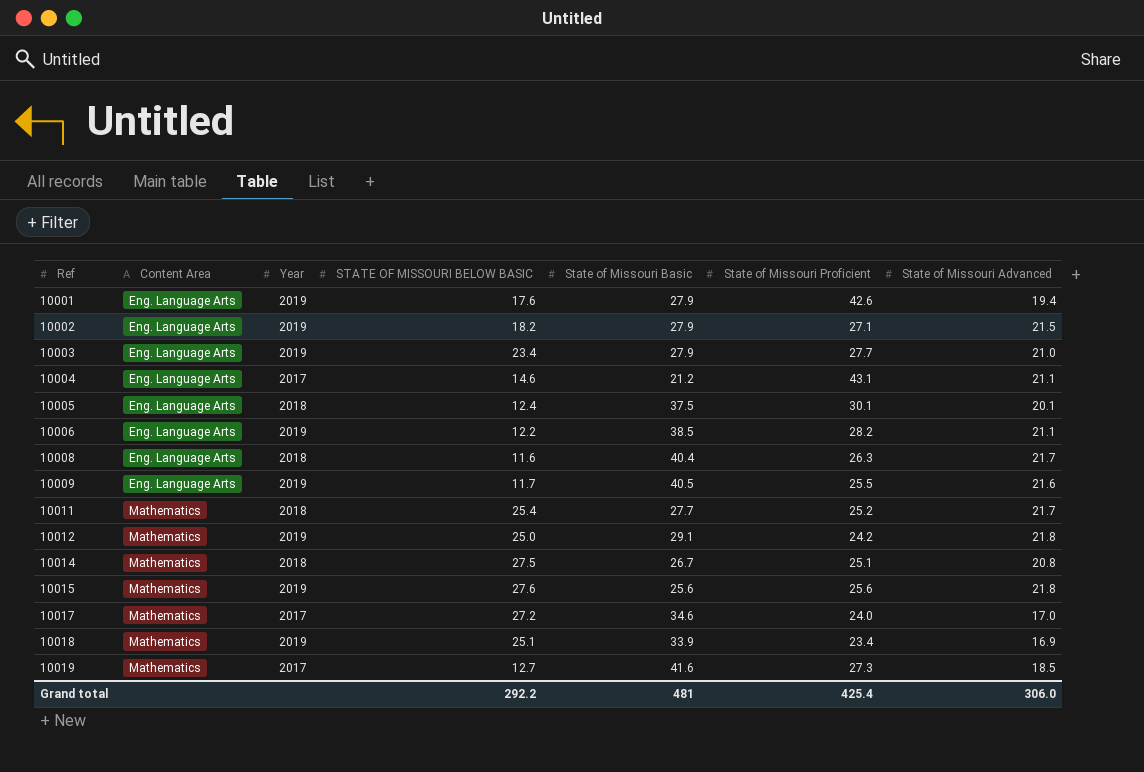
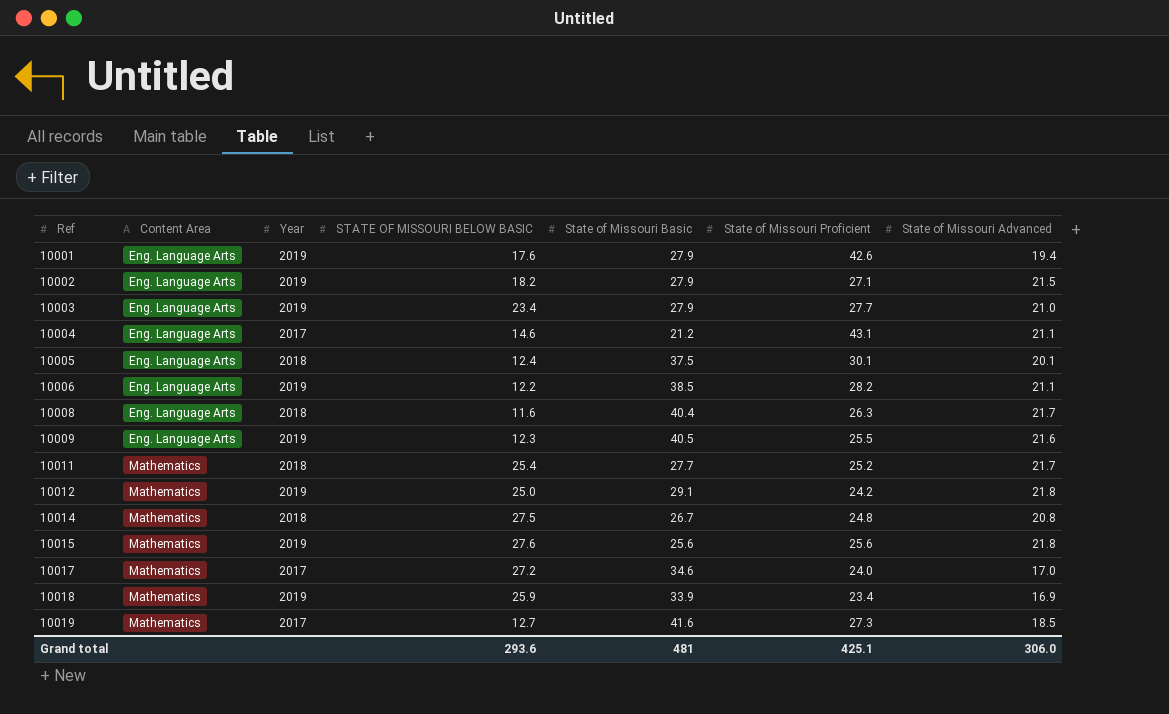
10009 | STATE OF MISSOURI BELOW BASIC: 11.7 -> 12.3
10014 | State of Missouri Proficient: 25.1 -> 24.8
10018 | STATE OF MISSOURI BELOW BASIC: 25.1 -> 25.9
Grand total | STATE OF MISSOURI BELOW BASIC: 292.2 -> 293.6
Grand total | State of Missouri Proficient: 425.4 -> 425.1

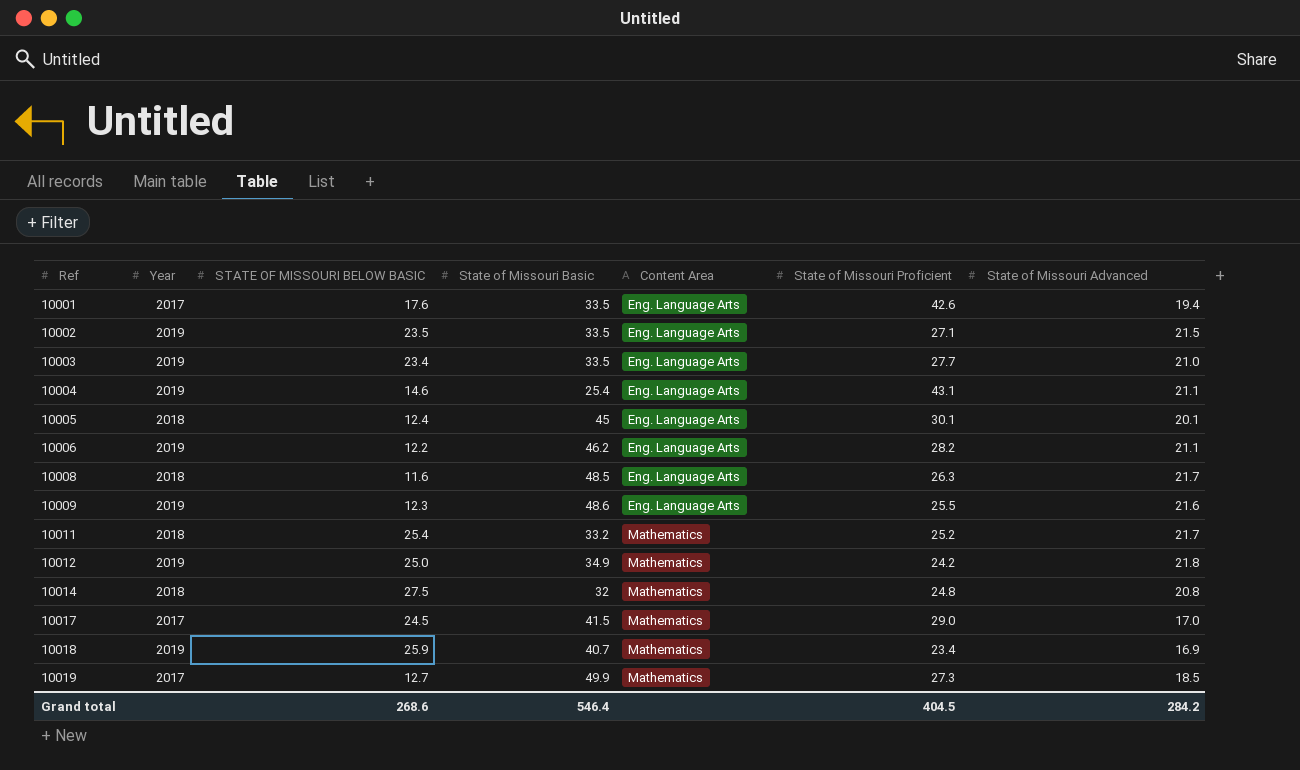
column Content Area | position: 2 -> 5
row 10015: Mathematics | 2019 | 27.6 | 25.6 | 25.6 | 21.8 -> none
10001 | Year: 2019 -> 2017
10001 | State of Missouri Basic: 27.9 -> 33.5
10002 | STATE OF MISSOURI BELOW BASIC: 18.2 -> 23.5
10002 | State of Missouri Basic: 27.9 -> 33.5
10003 | State of Missouri Basic: 27.9 -> 33.5
10004 | Year: 2017 -> 2019
10004 | State of Missouri Basic: 21.2 -> 25.4
10005 | State of Missouri Basic: 37.5 -> 45
10006 | State of Missouri Basic: 38.5 -> 46.2
10008 | State of Missouri Basic: 40.4 -> 48.5
10009 | State of Missouri Basic: 40.5 -> 48.6
10011 | State of Missouri Basic: 27.7 -> 33.2
10012 | State of Missouri Basic: 29.1 -> 34.9
10014 | State of Missouri Basic: 26.7 -> 32
10017 | STATE OF MISSOURI BELOW BASIC: 27.2 -> 24.5
10017 | State of Missouri Basic: 34.6 -> 41.5
10017 | State of Missouri Proficient: 24.0 -> 29.0
10018 | State of Missouri Basic: 33.9 -> 40.7
10019 | State of Missouri Basic: 41.6 -> 49.9
Grand total | STATE OF MISSOURI BELOW BASIC: 293.6 -> 268.6
Grand total | State of Missouri Basic: 481 -> 546.4
Grand total | State of Missouri Proficient: 425.1 -> 404.5
Grand total | State of Missouri Advanced: 306.0 -> 284.2

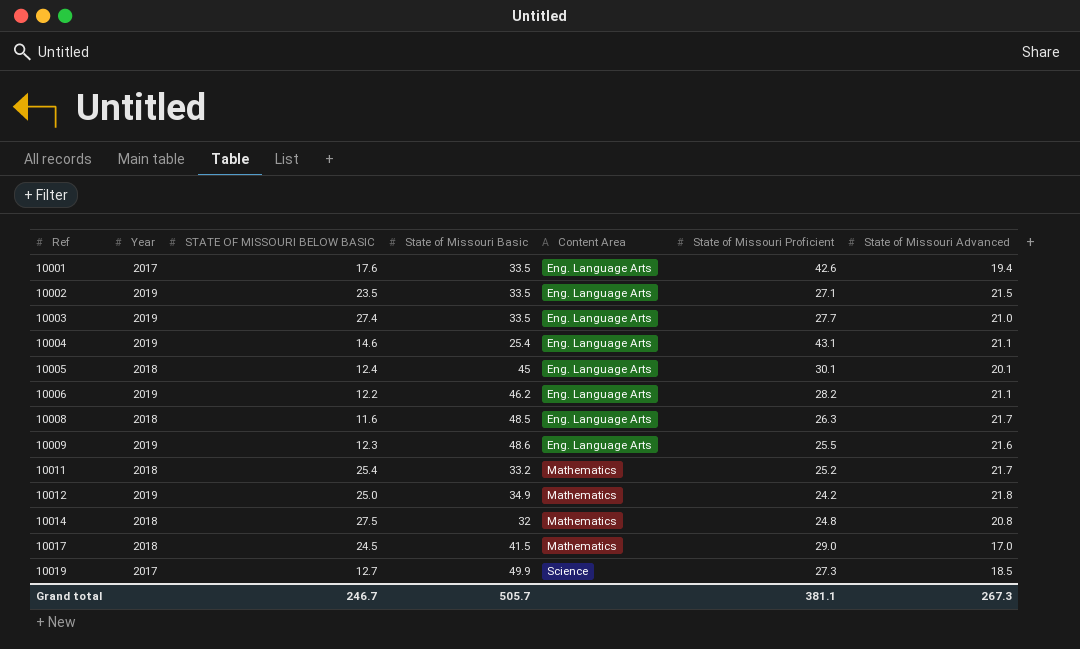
row 10018: 2019 | 25.9 | 40.7 | Mathematics | 23.4 | 16.9 -> none
10003 | STATE OF MISSOURI BELOW BASIC: 23.4 -> 27.4
10017 | Year: 2017 -> 2018
10019 | Content Area: Mathematics -> Science
Grand total | STATE OF MISSOURI BELOW BASIC: 268.6 -> 246.7
Grand total | State of Missouri Basic: 546.4 -> 505.7
Grand total | State of Missouri Proficient: 404.5 -> 381.1
Grand total | State of Missouri Advanced: 284.2 -> 267.3

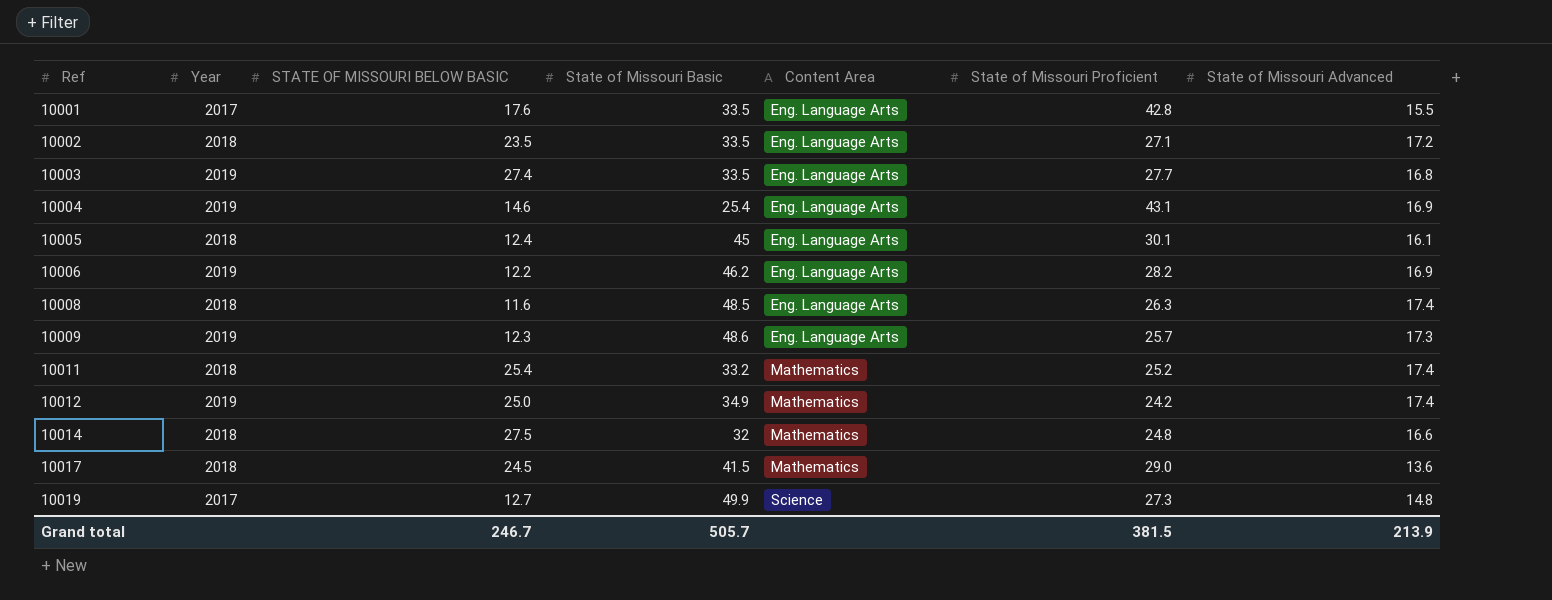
10001 | State of Missouri Proficient: 42.6 -> 42.8
10001 | State of Missouri Advanced: 19.4 -> 15.5
10002 | Year: 2019 -> 2018
10002 | State of Missouri Advanced: 21.5 -> 17.2
10003 | State of Missouri Advanced: 21.0 -> 16.8
10004 | State of Missouri Advanced: 21.1 -> 16.9
10005 | State of Missouri Advanced: 20.1 -> 16.1
10006 | State of Missouri Advanced: 21.1 -> 16.9
10008 | State of Missouri Advanced: 21.7 -> 17.4
10009 | State of Missouri Proficient: 25.5 -> 25.7
10009 | State of Missouri Advanced: 21.6 -> 17.3
10011 | State of Missouri Advanced: 21.7 -> 17.4
10012 | State of Missouri Advanced: 21.8 -> 17.4
10014 | State of Missouri Advanced: 20.8 -> 16.6
10017 | State of Missouri Advanced: 17.0 -> 13.6
10019 | State of Missouri Advanced: 18.5 -> 14.8
Grand total | State of Missouri Proficient: 381.1 -> 381.5
Grand total | State of Missouri Advanced: 267.3 -> 213.9

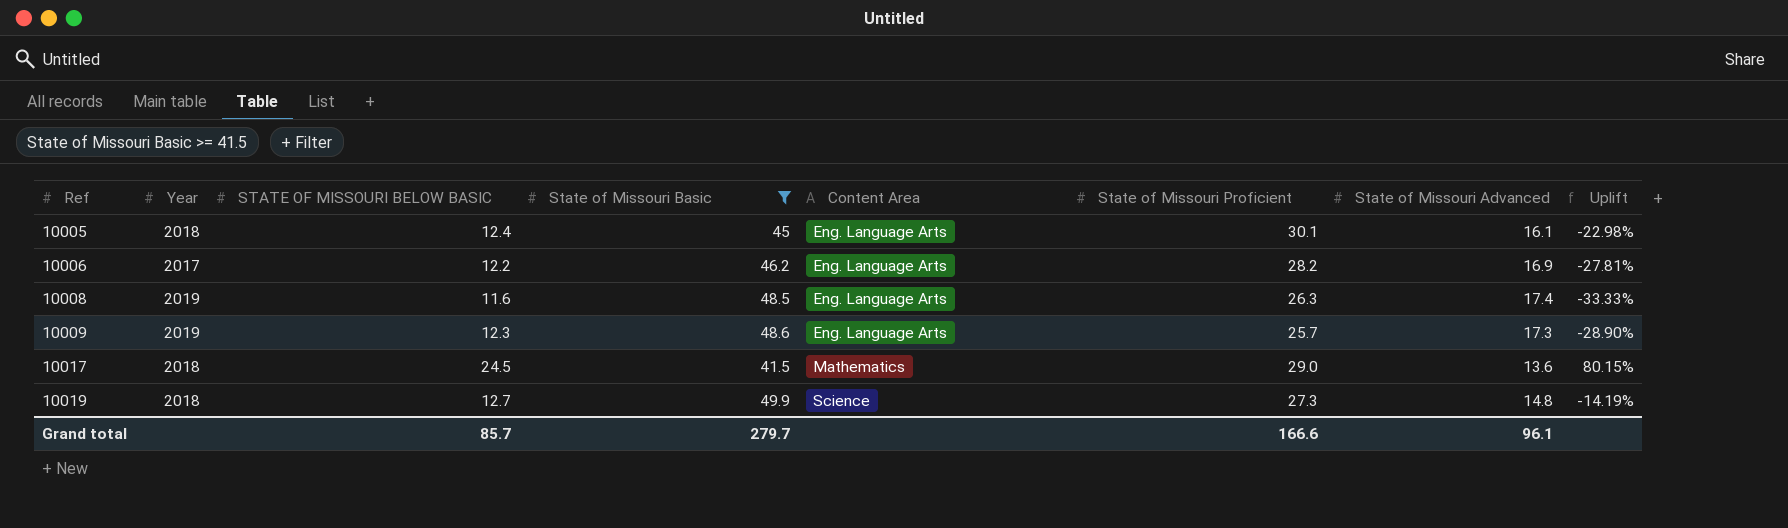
filter: none -> State of Missouri Basic >= 41.5
column Uplift | formula: none -> ([STATE OF MISSOURI BELOW BASIC] - [State of Missouri Advanced]) / [State of Missouri Advanced]
10006 | Year: 2019 -> 2017
10008 | Year: 2018 -> 2019
10019 | Year: 2017 -> 2018
Grand total | STATE OF MISSOURI BELOW BASIC: 246.7 -> 85.7
Grand total | State of Missouri Basic: 505.7 -> 279.7
Grand total | State of Missouri Proficient: 381.5 -> 166.6
Grand total | State of Missouri Advanced: 213.9 -> 96.1

